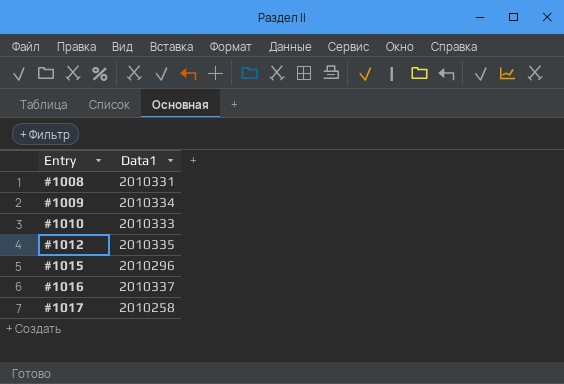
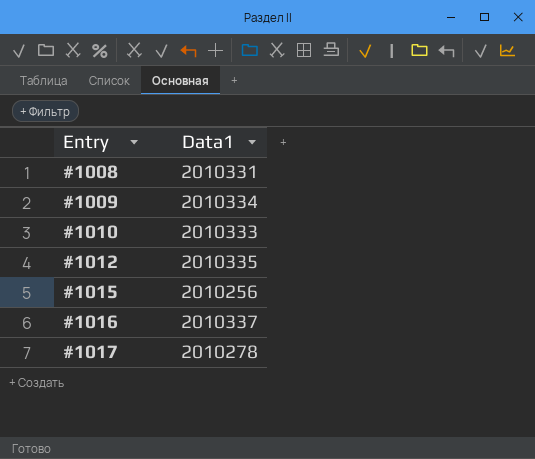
#1015 | Data1: 2010296 -> 2010256
#1017 | Data1: 2010258 -> 2010278

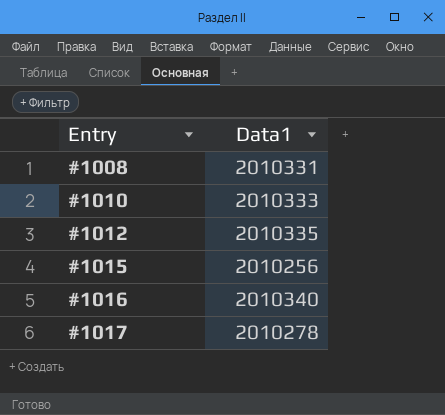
row #1009: 2010334 -> none
#1016 | Data1: 2010337 -> 2010340

